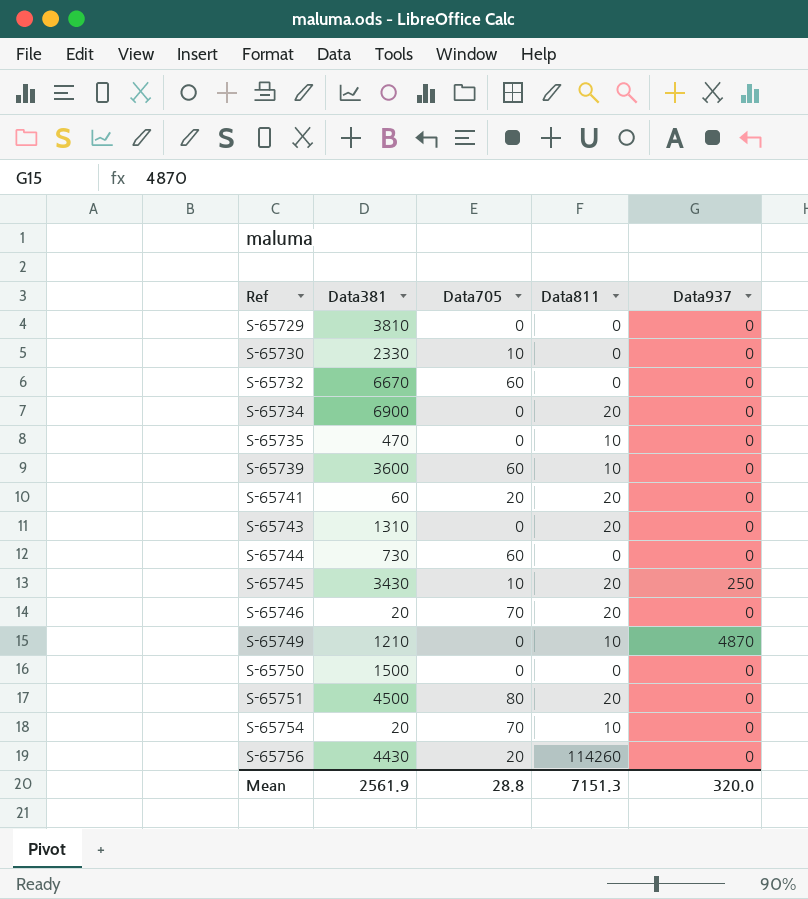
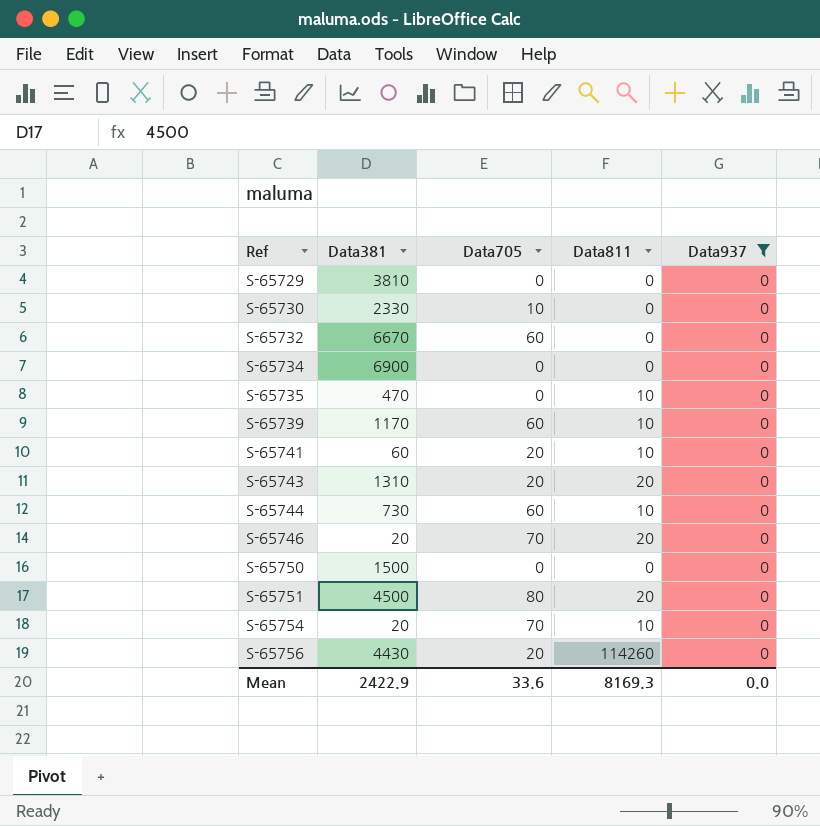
filter: none -> Data937 = 0
S-65734 | Data811: 20 -> 0
S-65739 | Data381: 3600 -> 1170
S-65741 | Data811: 20 -> 10
S-65743 | Data705: 0 -> 20
S-65744 | Data811: 0 -> 10
Mean | Data381: 2561.9 -> 2422.9
Mean | Data705: 28.8 -> 33.6
Mean | Data811: 7151.3 -> 8169.3
Mean | Data937: 320.0 -> 0.0

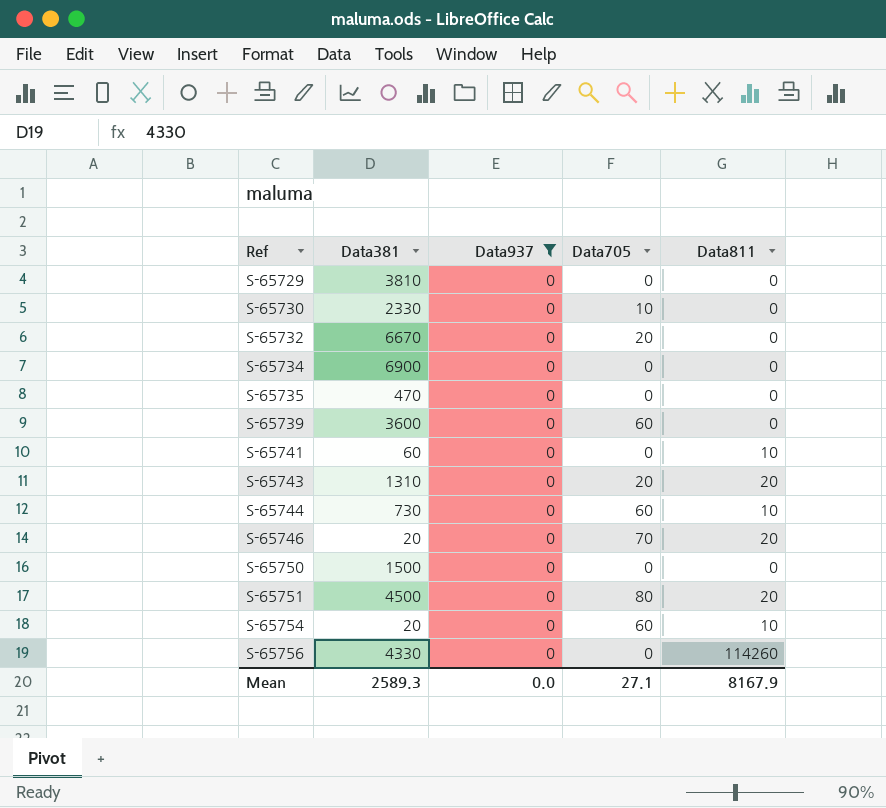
column Data937 | position: 5 -> 3
S-65732 | Data705: 60 -> 20
S-65735 | Data811: 10 -> 0
S-65739 | Data381: 1170 -> 3600
S-65739 | Data811: 10 -> 0
S-65741 | Data705: 20 -> 0
S-65754 | Data705: 70 -> 60
S-65756 | Data381: 4430 -> 4330
S-65756 | Data705: 20 -> 0
Mean | Data381: 2422.9 -> 2589.3
Mean | Data705: 33.6 -> 27.1
Mean | Data811: 8169.3 -> 8167.9

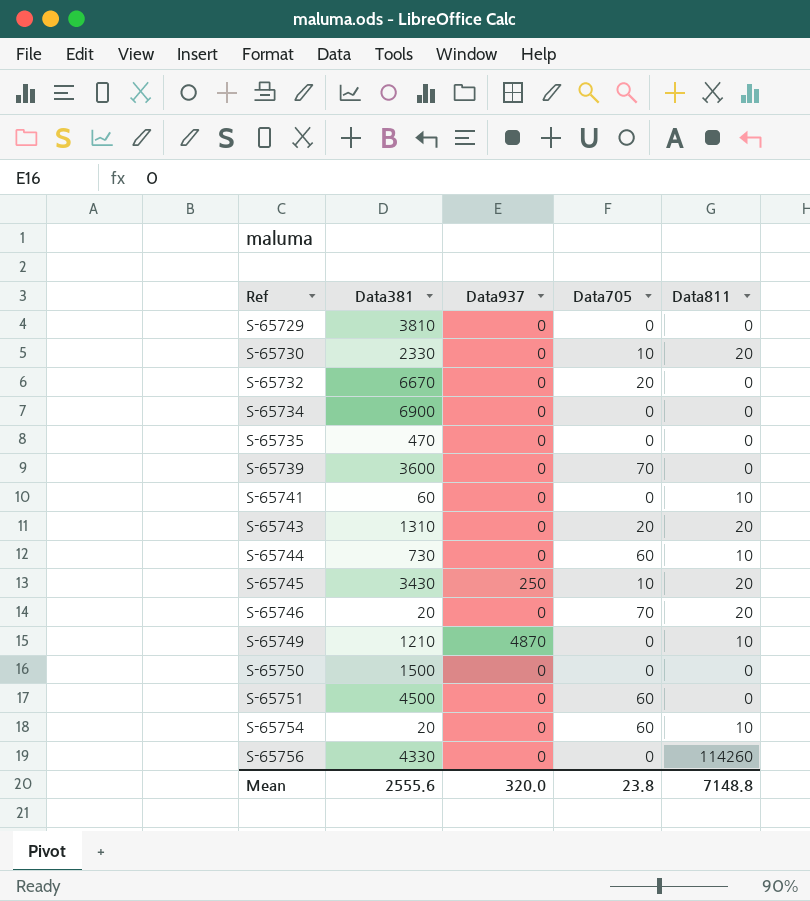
filter: Data937 = 0 -> none
S-65730 | Data811: 0 -> 20
S-65739 | Data705: 60 -> 70
S-65751 | Data705: 80 -> 60
S-65751 | Data811: 20 -> 0
Mean | Data381: 2589.3 -> 2555.6
Mean | Data937: 0.0 -> 320.0
Mean | Data705: 27.1 -> 23.8
Mean | Data811: 8167.9 -> 7148.8

